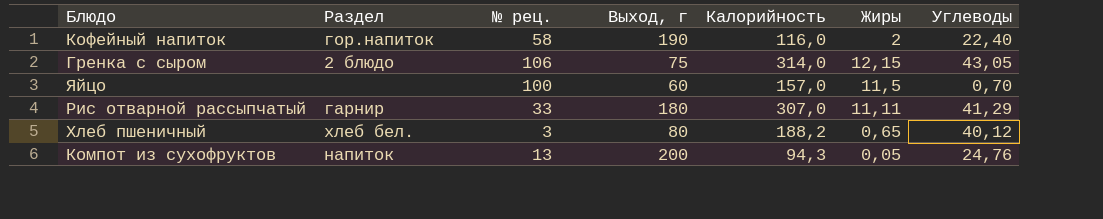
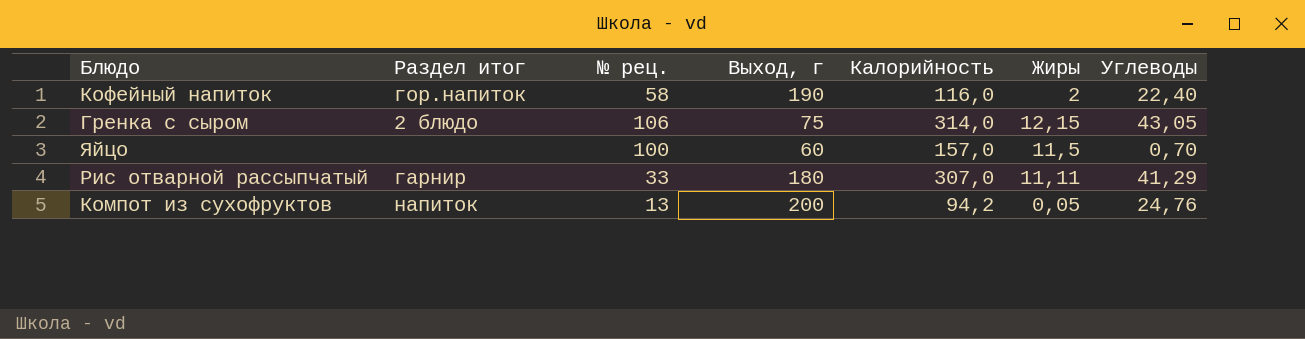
column name: Раздел -> Раздел итог
row Хлеб пшеничный: хлеб бел. | 3 | 80 | 188,2 | 0,65 | 40,12 -> none
Компот из сухофруктов | Калорийность: 94,3 -> 94,2

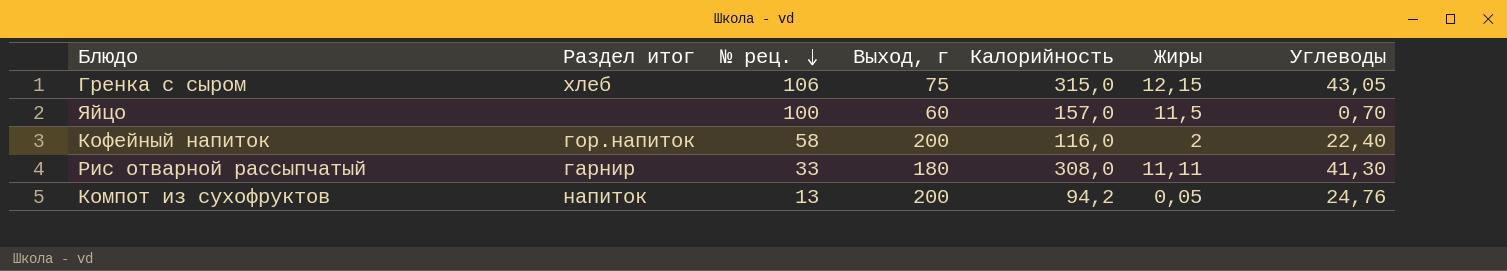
row order: none -> № рец. descending
Гренка с сыром | Раздел итог: 2 блюдо -> хлеб
Гренка с сыром | Калорийность: 314,0 -> 315,0
Кофейный напиток | Выход, г: 190 -> 200
Рис отварной рассыпчатый | Калорийность: 307,0 -> 308,0
Рис отварной рассыпчатый | Углеводы: 41,29 -> 41,30

